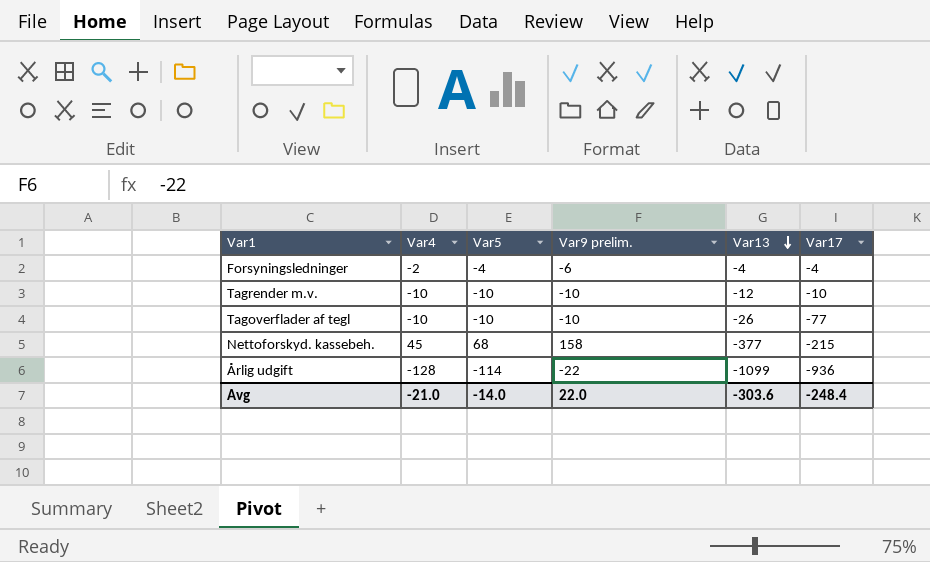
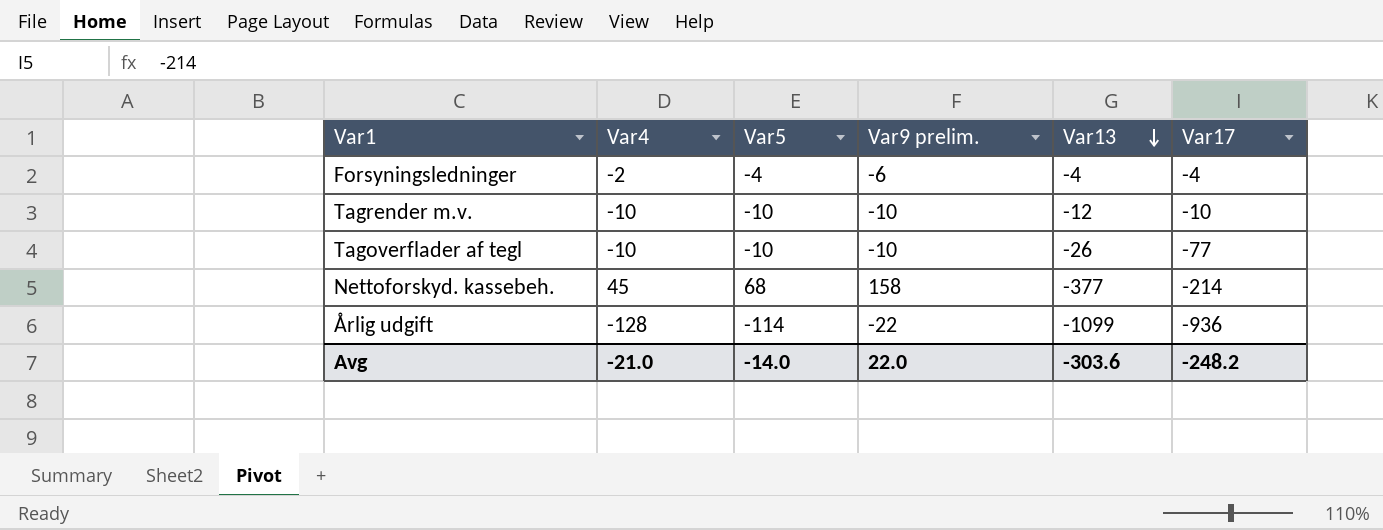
Nettoforskyd. kassebeh. | Var17: -215 -> -214
Avg | Var17: -248.4 -> -248.2

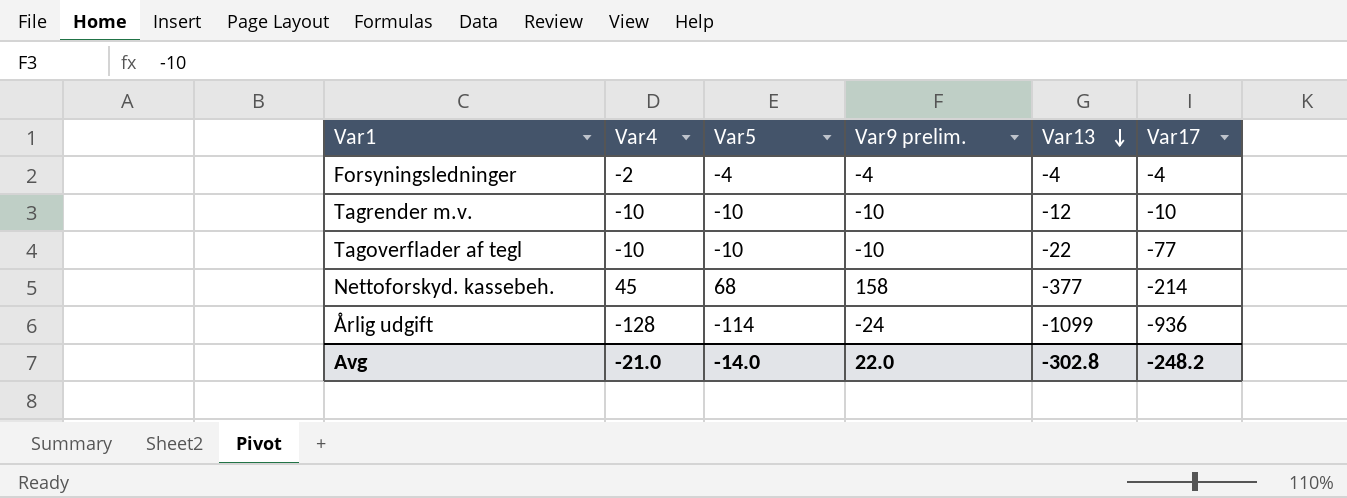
Forsyningsledninger | Var9 prelim.: -6 -> -4
Tagoverflader af tegl | Var13: -26 -> -22
Årlig udgift | Var9 prelim.: -22 -> -24
Avg | Var13: -303.6 -> -302.8

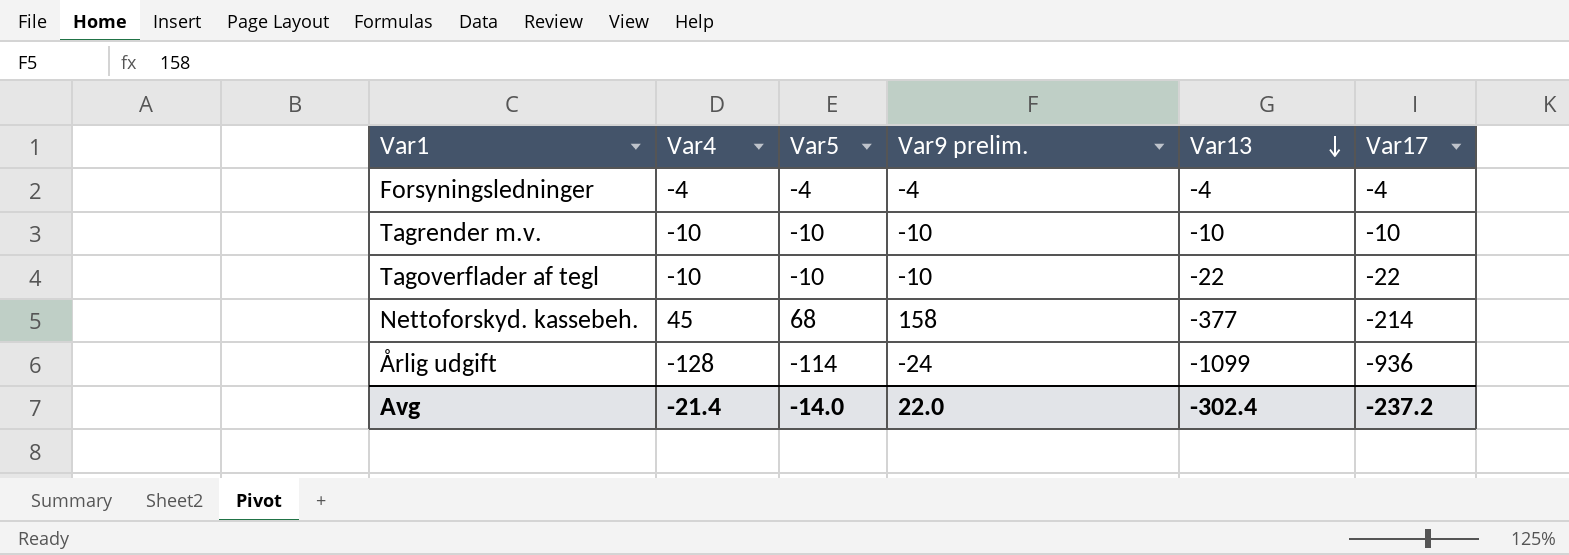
Forsyningsledninger | Var4: -2 -> -4
Tagrender m.v. | Var13: -12 -> -10
Tagoverflader af tegl | Var17: -77 -> -22
Avg | Var4: -21.0 -> -21.4
Avg | Var13: -302.8 -> -302.4
Avg | Var17: -248.2 -> -237.2

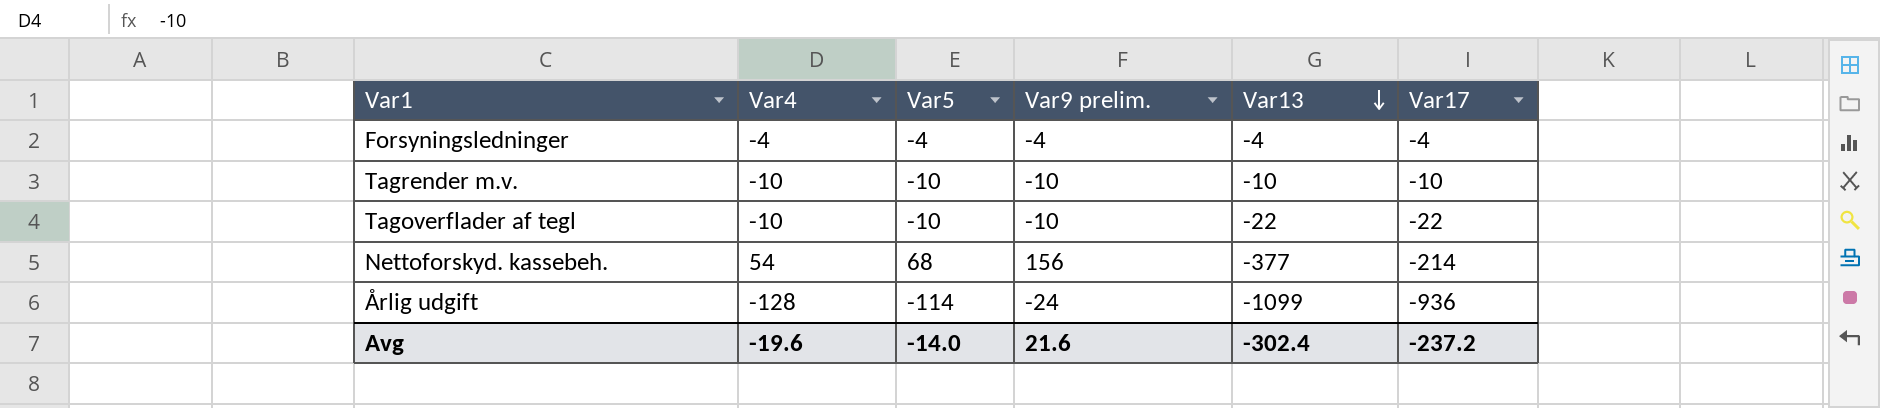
Nettoforskyd. kassebeh. | Var4: 45 -> 54
Nettoforskyd. kassebeh. | Var9 prelim.: 158 -> 156
Avg | Var4: -21.4 -> -19.6
Avg | Var9 prelim.: 22.0 -> 21.6

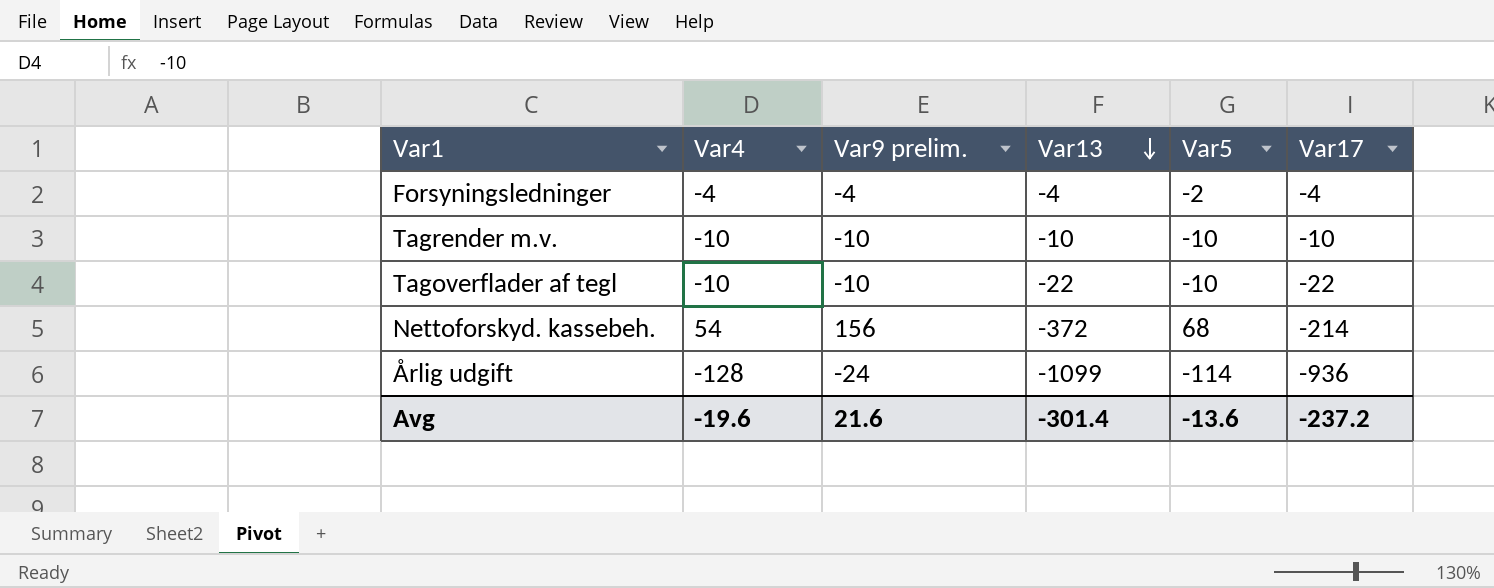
column Var5 | position: 3 -> 5
Forsyningsledninger | Var5: -4 -> -2
Nettoforskyd. kassebeh. | Var13: -377 -> -372
Avg | Var13: -302.4 -> -301.4
Avg | Var5: -14.0 -> -13.6

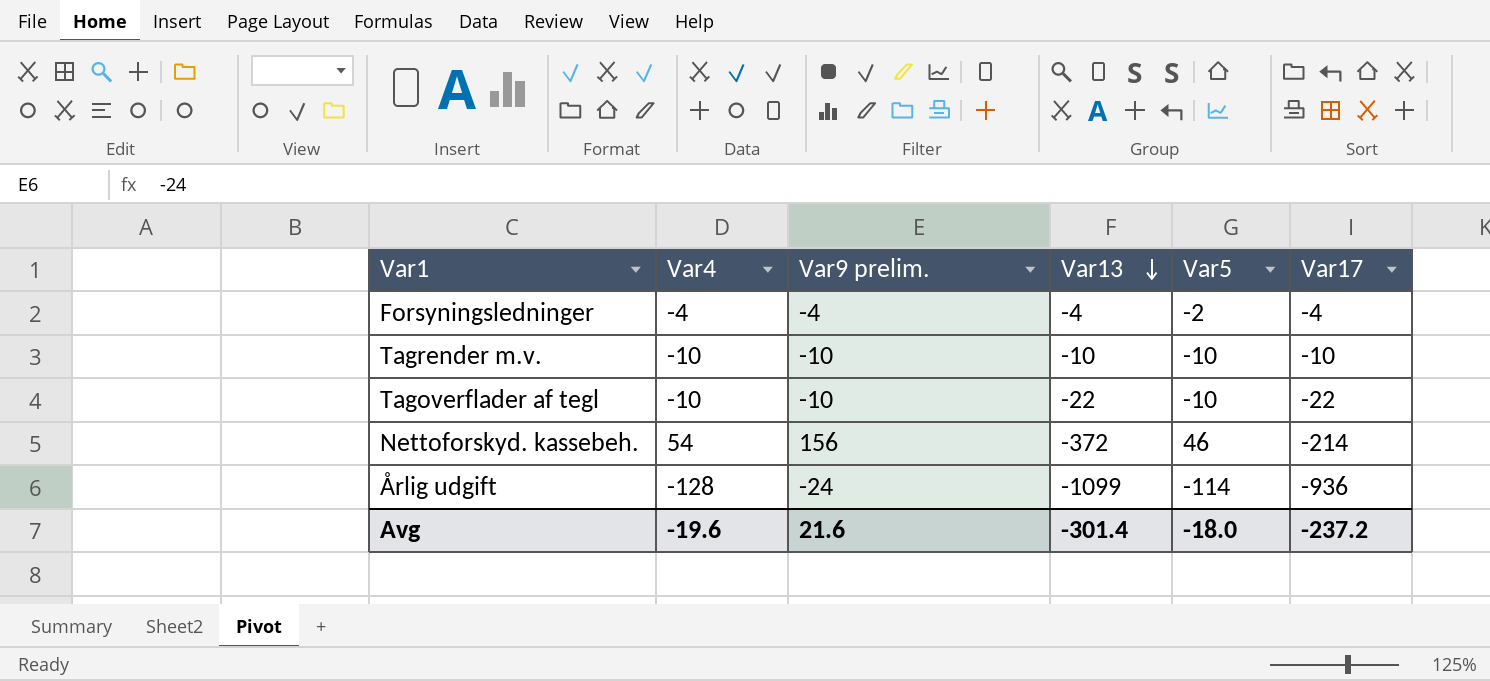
Nettoforskyd. kassebeh. | Var5: 68 -> 46
Avg | Var5: -13.6 -> -18.0

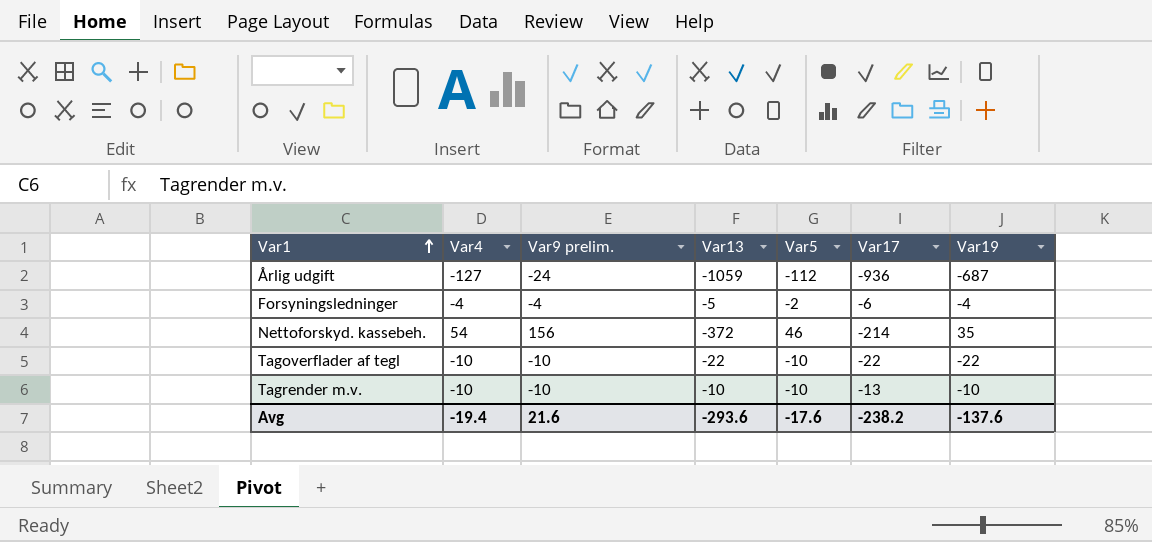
row order: Var13 descending -> Var1 ascending
column Var19 | position: none -> 7
Årlig udgift | Var4: -128 -> -127
Årlig udgift | Var13: -1099 -> -1059
Årlig udgift | Var5: -114 -> -112
Forsyningsledninger | Var13: -4 -> -5
Forsyningsledninger | Var17: -4 -> -6
Tagrender m.v. | Var17: -10 -> -13
Avg | Var4: -19.6 -> -19.4
Avg | Var13: -301.4 -> -293.6
Avg | Var5: -18.0 -> -17.6
Avg | Var17: -237.2 -> -238.2

